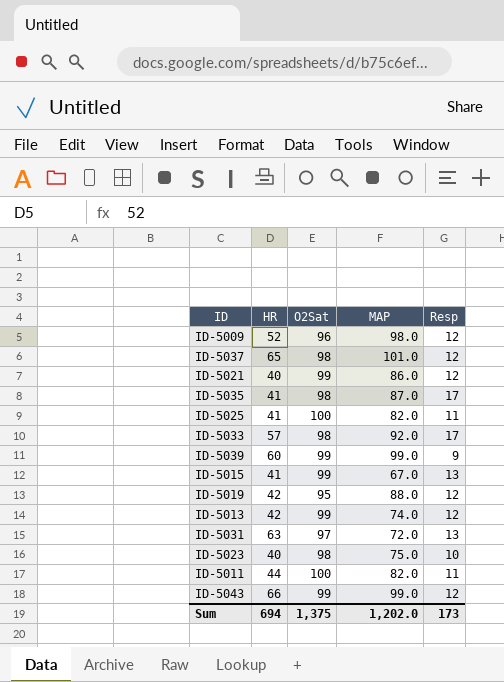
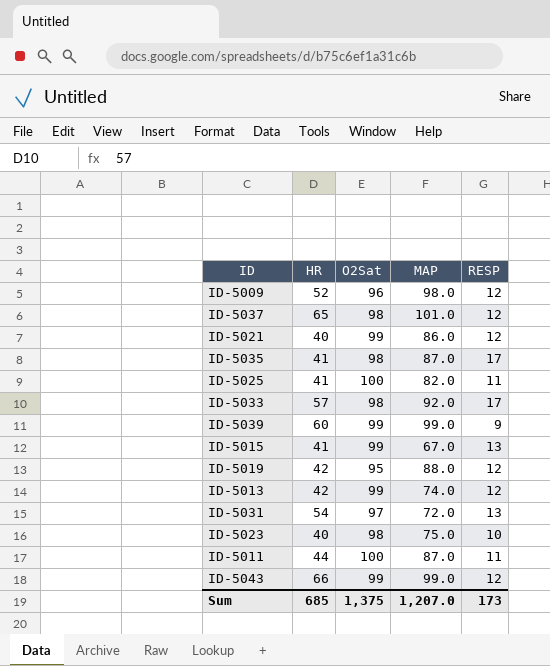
column name: Resp -> RESP
ID-5031 | HR: 63 -> 54
ID-5011 | MAP: 82.0 -> 87.0
Sum | HR: 694 -> 685
Sum | MAP: 1,202.0 -> 1,207.0

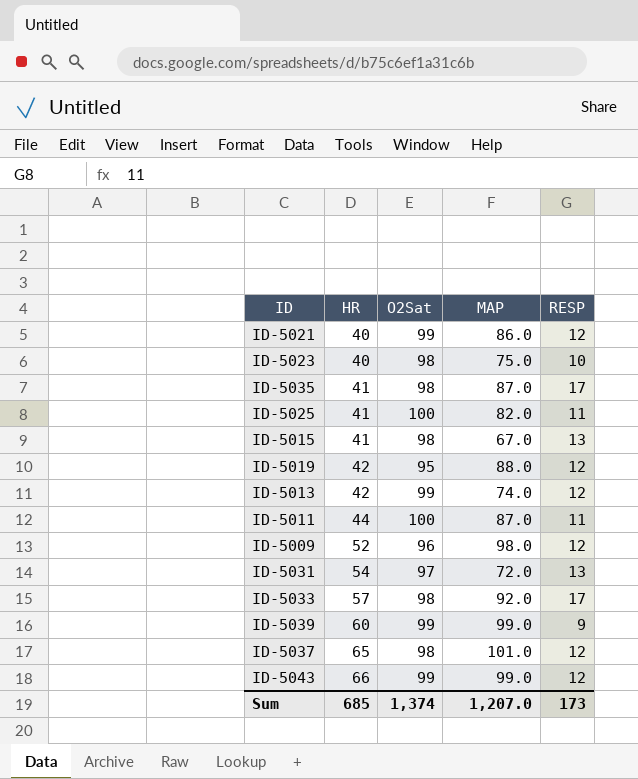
row order: none -> HR ascending
ID-5015 | O2Sat: 99 -> 98
Sum | O2Sat: 1,375 -> 1,374

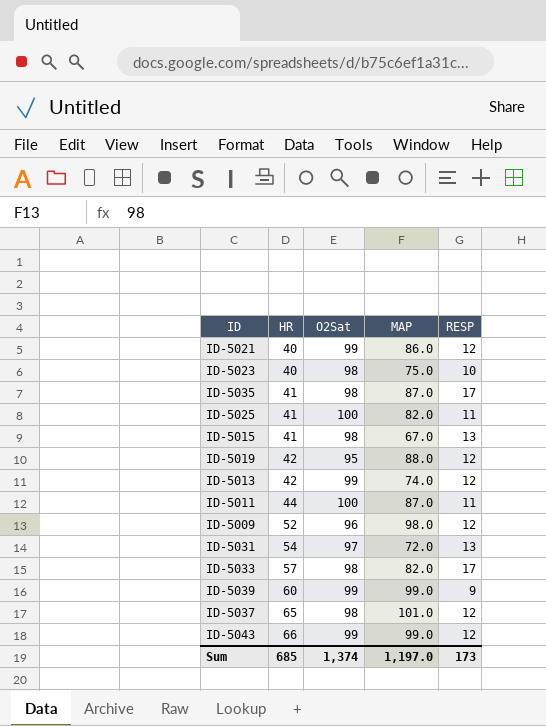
ID-5033 | MAP: 92.0 -> 82.0
Sum | MAP: 1,207.0 -> 1,197.0

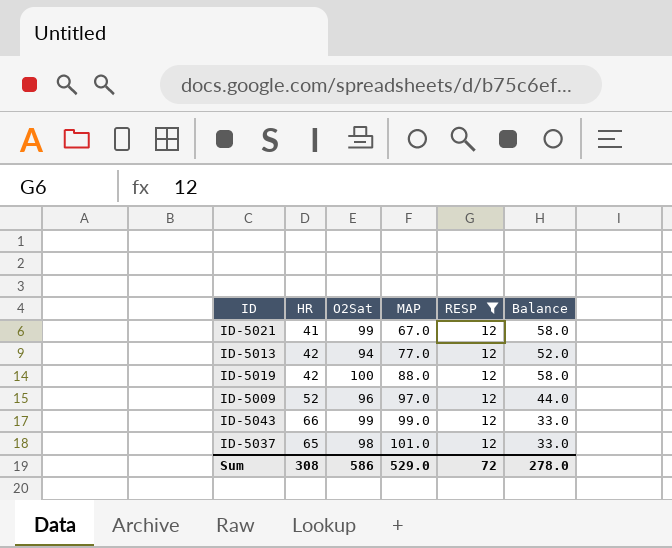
filter: none -> RESP = 12
row order: HR ascending -> MAP ascending
column Balance | formula: none -> [O2Sat] - [HR]
ID-5021 | HR: 40 -> 41
ID-5021 | MAP: 86.0 -> 67.0
ID-5013 | O2Sat: 99 -> 94
ID-5013 | MAP: 74.0 -> 77.0
ID-5019 | O2Sat: 95 -> 100
ID-5009 | MAP: 98.0 -> 97.0
Sum | HR: 685 -> 308
Sum | O2Sat: 1,374 -> 586
Sum | MAP: 1,197.0 -> 529.0
Sum | RESP: 173 -> 72

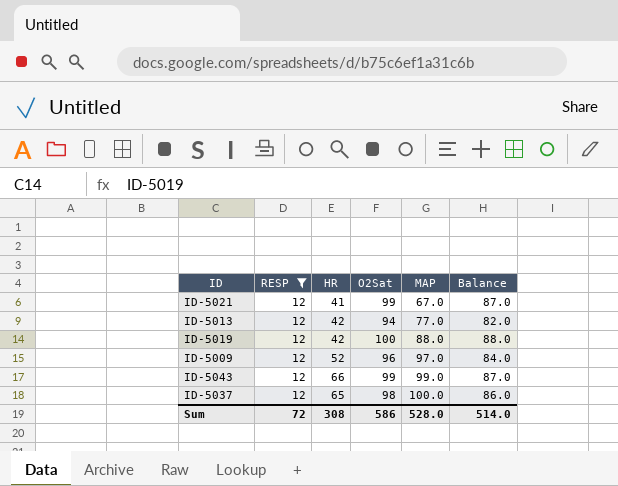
column RESP | position: 5 -> 2
column Balance | formula: [O2Sat] - [HR] -> [O2Sat] - [RESP]
ID-5037 | MAP: 101.0 -> 100.0
Sum | MAP: 529.0 -> 528.0
Sum | Balance: 278.0 -> 514.0

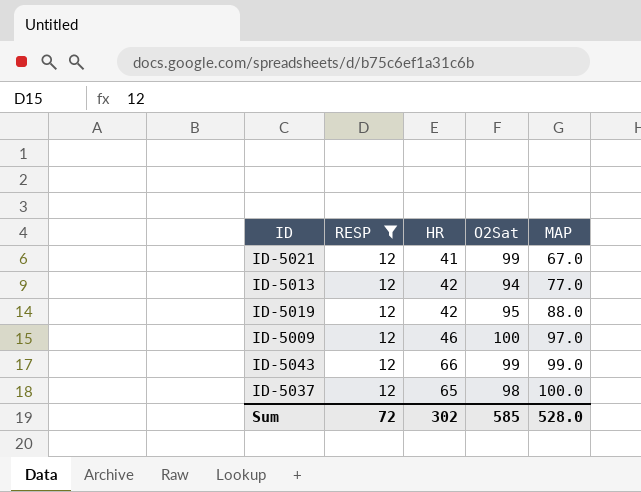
column Balance | formula: [O2Sat] - [RESP] -> none
ID-5019 | O2Sat: 100 -> 95
ID-5009 | HR: 52 -> 46
ID-5009 | O2Sat: 96 -> 100
Sum | HR: 308 -> 302
Sum | O2Sat: 586 -> 585

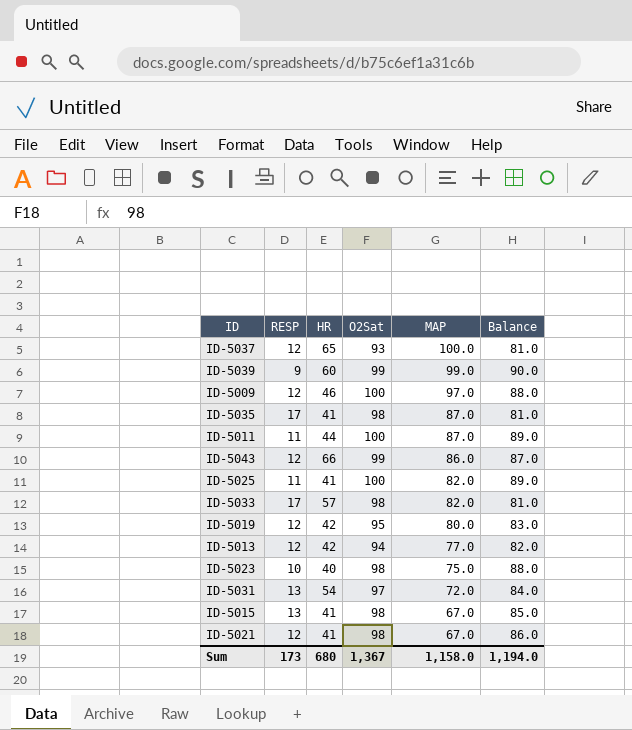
filter: RESP = 12 -> none
row order: MAP ascending -> MAP descending
column Balance | formula: none -> [O2Sat] - [RESP]
ID-5037 | O2Sat: 98 -> 93
ID-5043 | MAP: 99.0 -> 86.0
ID-5019 | MAP: 88.0 -> 80.0
ID-5021 | O2Sat: 99 -> 98
Sum | RESP: 72 -> 173
Sum | HR: 302 -> 680
Sum | O2Sat: 585 -> 1,367
Sum | MAP: 528.0 -> 1,158.0

